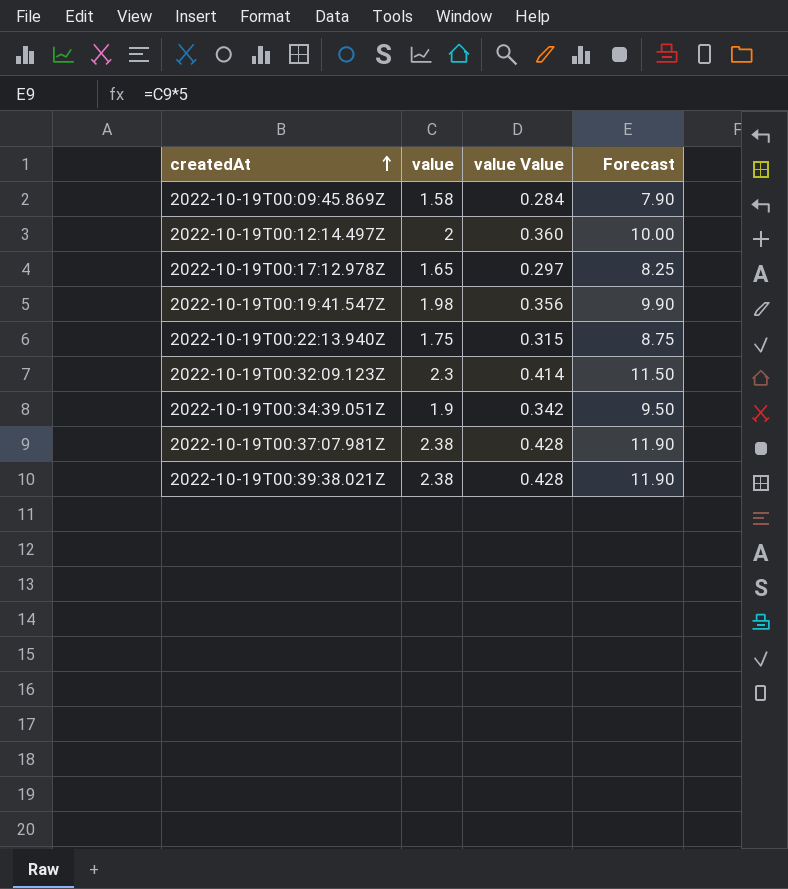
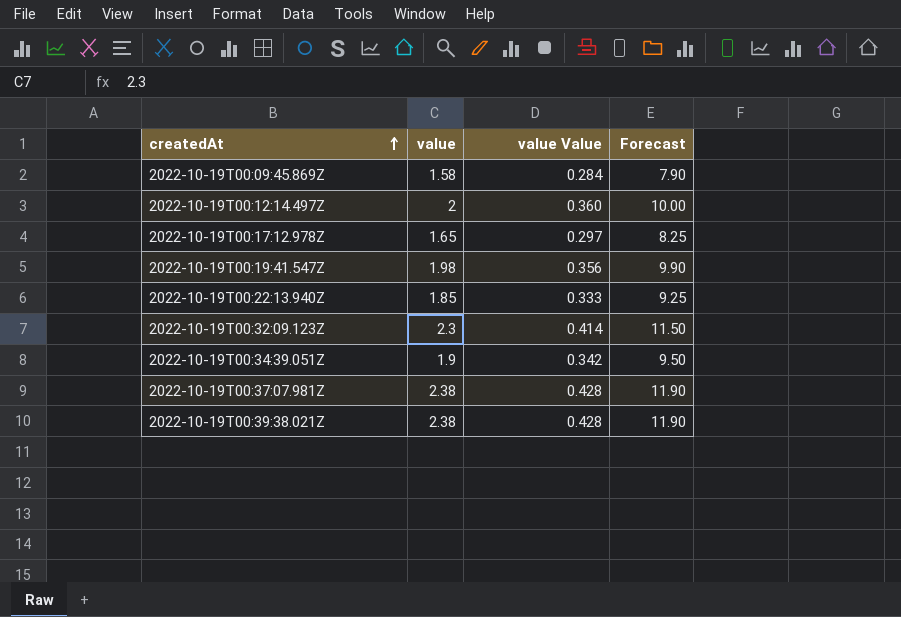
2022-10-19T00:22:13.940Z | value: 1.75 -> 1.85
2022-10-19T00:22:13.940Z | value Value: 0.315 -> 0.333
2022-10-19T00:22:13.940Z | Forecast: 8.75 -> 9.25

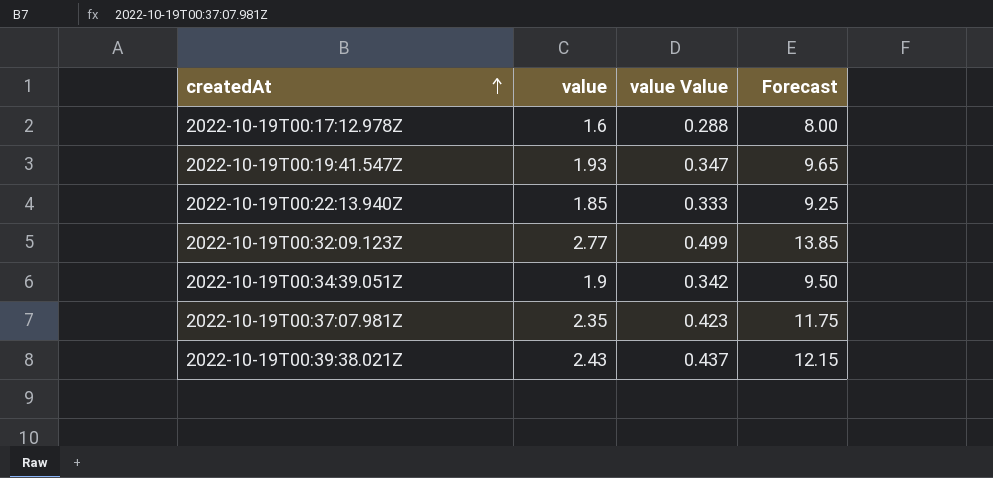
row 2022-10-19T00:09:45.869Z: 1.58 | 0.284 | 7.90 -> none
row 2022-10-19T00:12:14.497Z: 2 | 0.360 | 10.00 -> none
2022-10-19T00:17:12.978Z | value: 1.65 -> 1.6
2022-10-19T00:17:12.978Z | value Value: 0.297 -> 0.288
2022-10-19T00:17:12.978Z | Forecast: 8.25 -> 8.00
2022-10-19T00:19:41.547Z | value: 1.98 -> 1.93
2022-10-19T00:19:41.547Z | value Value: 0.356 -> 0.347
2022-10-19T00:19:41.547Z | Forecast: 9.90 -> 9.65
2022-10-19T00:32:09.123Z | value: 2.3 -> 2.77
2022-10-19T00:32:09.123Z | value Value: 0.414 -> 0.499
2022-10-19T00:32:09.123Z | Forecast: 11.50 -> 13.85
2022-10-19T00:37:07.981Z | value: 2.38 -> 2.35
2022-10-19T00:37:07.981Z | value Value: 0.428 -> 0.423
2022-10-19T00:37:07.981Z | Forecast: 11.90 -> 11.75
2022-10-19T00:39:38.021Z | value: 2.38 -> 2.43
2022-10-19T00:39:38.021Z | value Value: 0.428 -> 0.437
2022-10-19T00:39:38.021Z | Forecast: 11.90 -> 12.15

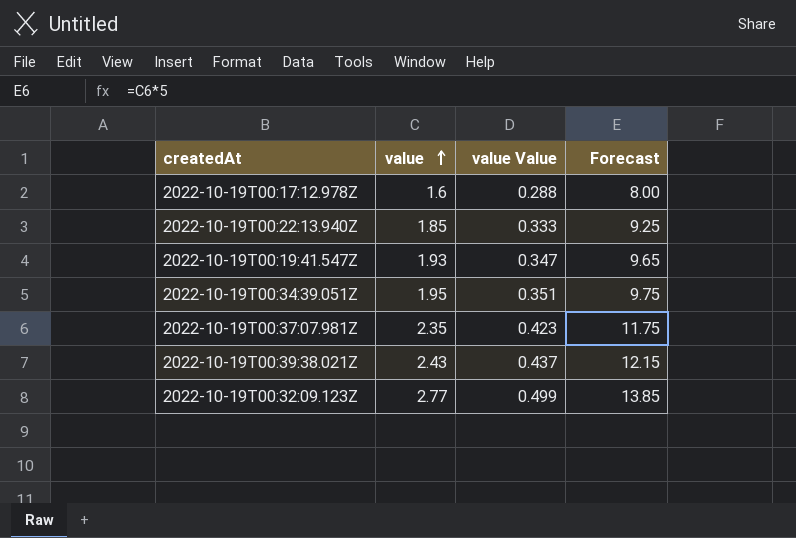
row order: createdAt ascending -> value ascending
2022-10-19T00:34:39.051Z | value: 1.9 -> 1.95
2022-10-19T00:34:39.051Z | value Value: 0.342 -> 0.351
2022-10-19T00:34:39.051Z | Forecast: 9.50 -> 9.75

